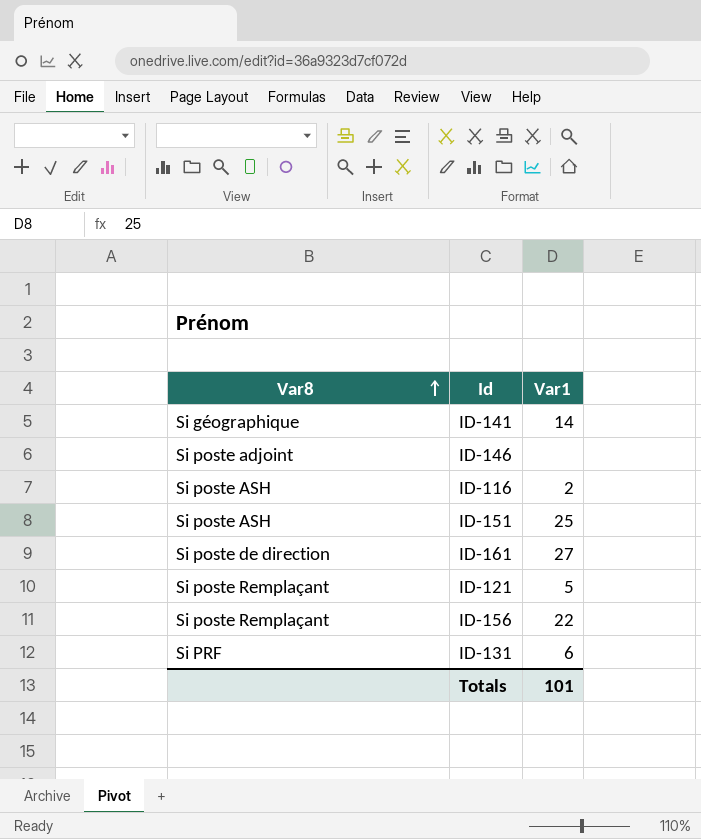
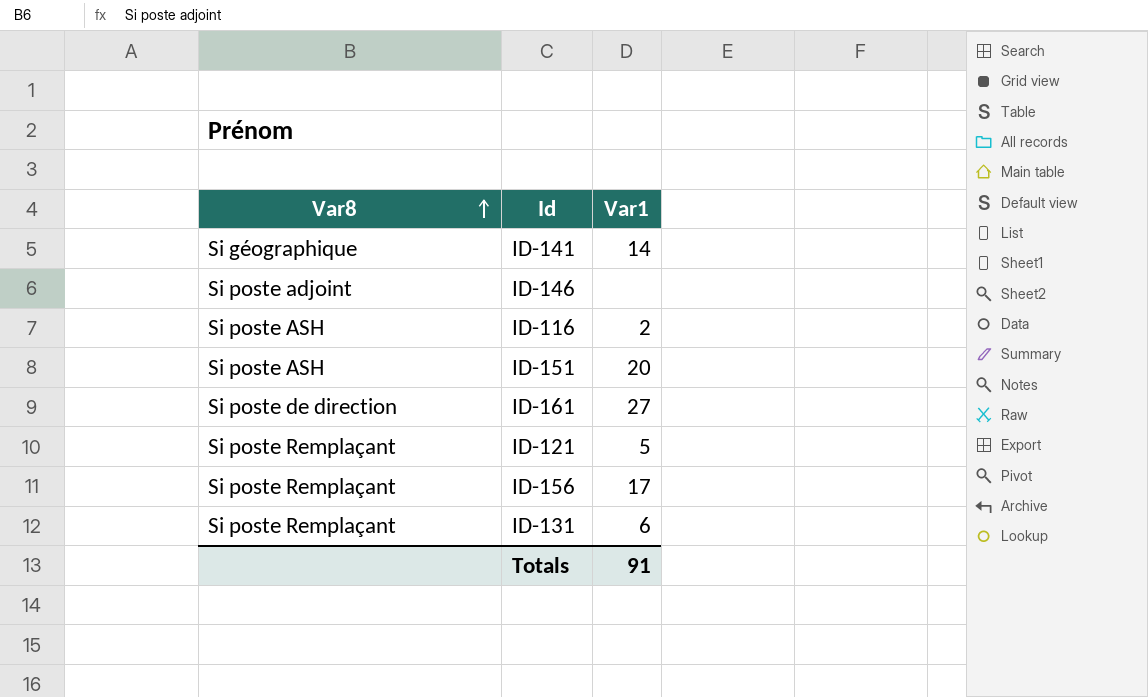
ID-151 | Var1: 25 -> 20
ID-156 | Var1: 22 -> 17
ID-131 | Var8: Si PRF -> Si poste Remplaçant
Totals | Var1: 101 -> 91

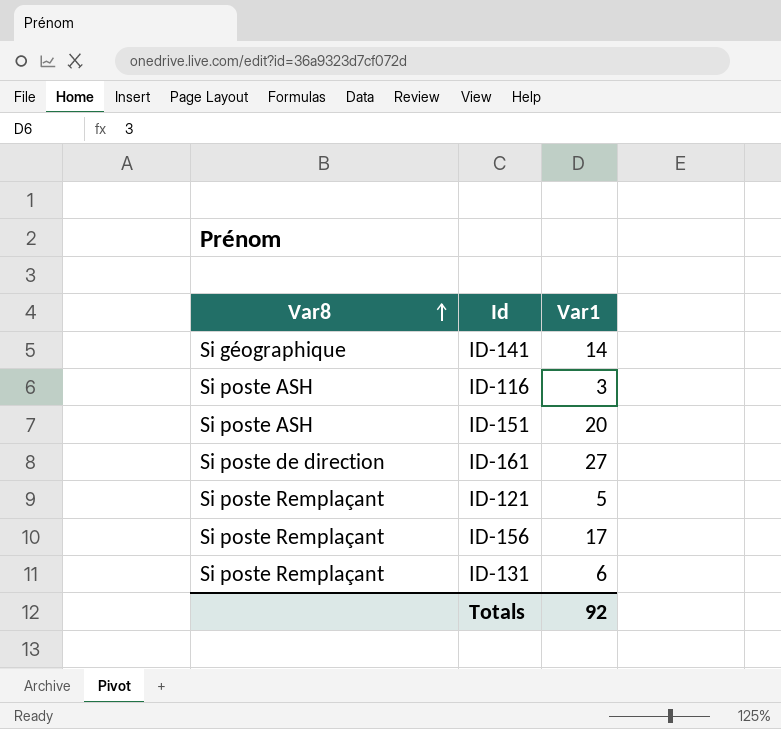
row ID-146: Si poste adjoint | none -> none
ID-116 | Var1: 2 -> 3
Totals | Var1: 91 -> 92

